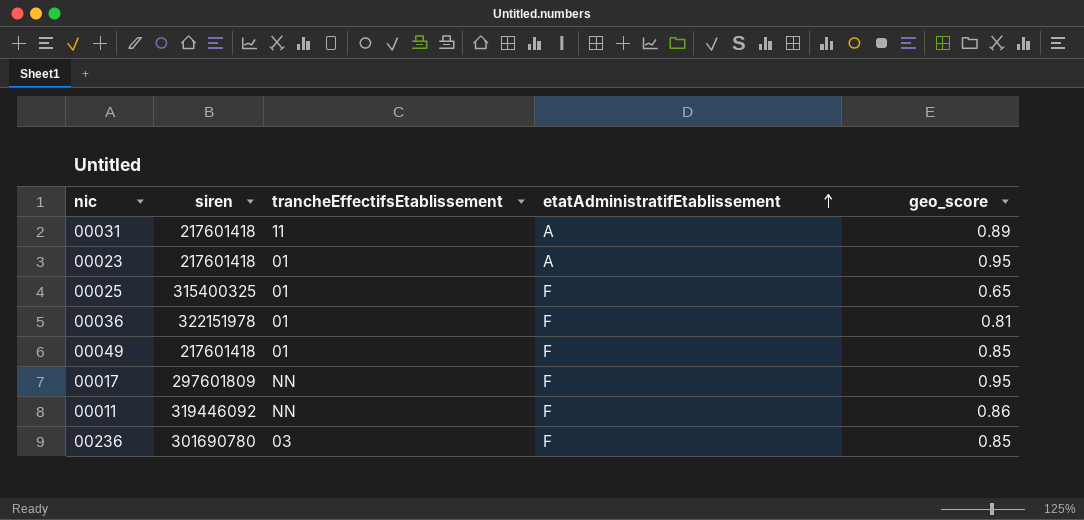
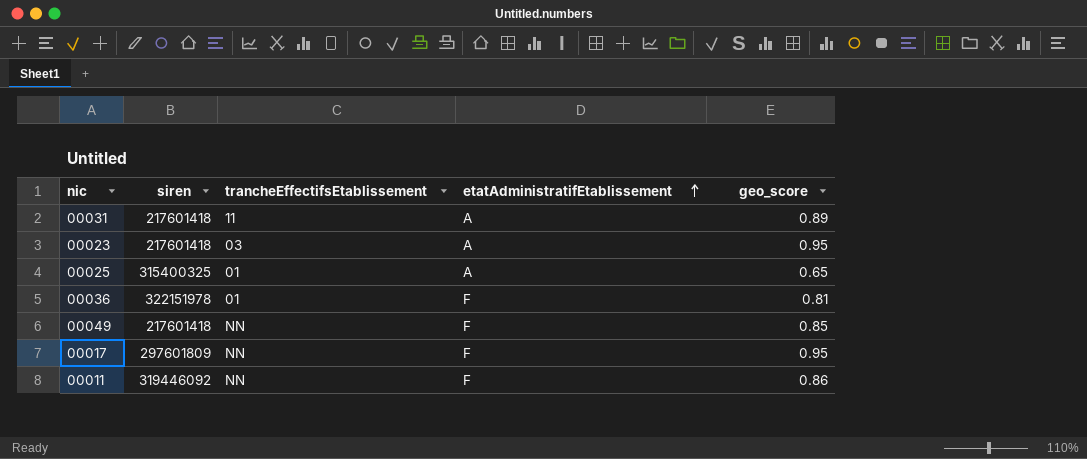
row 00236: 301690780 | 03 | F | 0.85 -> none
00023 | trancheEffectifsEtablissement: 01 -> 03
00025 | etatAdministratifEtablissement: F -> A
00049 | trancheEffectifsEtablissement: 01 -> NN

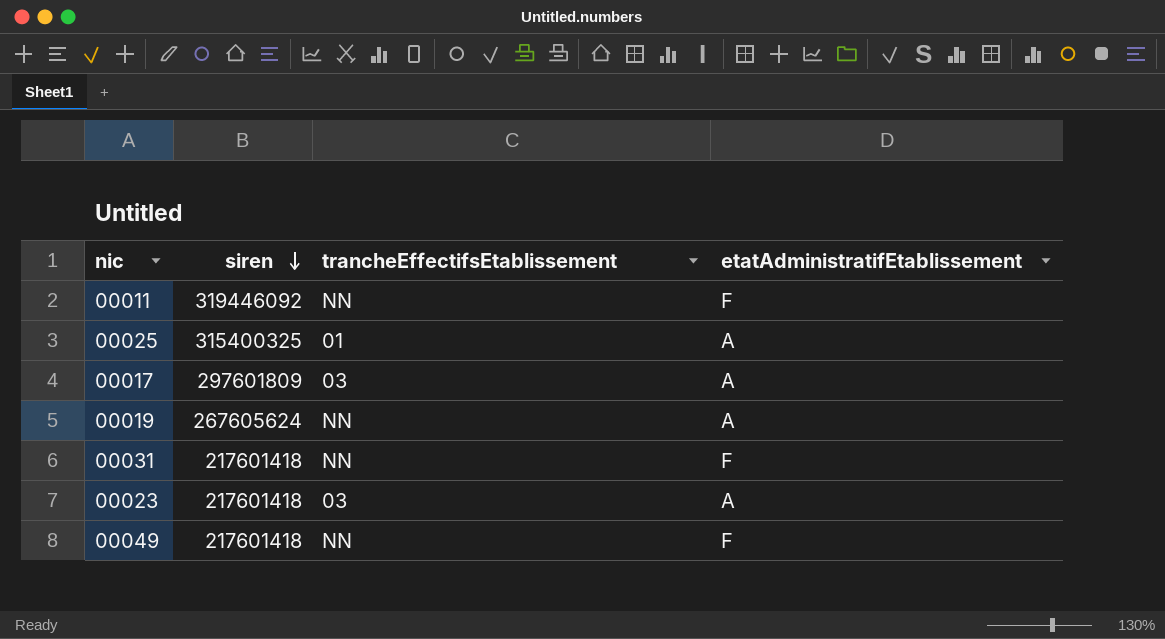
row order: etatAdministratifEtablissement ascending -> siren descending
column geo_score | position: 5 -> none
row 00036: 322151978 | 01 | F | 0.81 -> none
00017 | trancheEffectifsEtablissement: NN -> 03
00017 | etatAdministratifEtablissement: F -> A
row 00019: none -> 267605624 | NN | A
00031 | trancheEffectifsEtablissement: 11 -> NN
00031 | etatAdministratifEtablissement: A -> F

